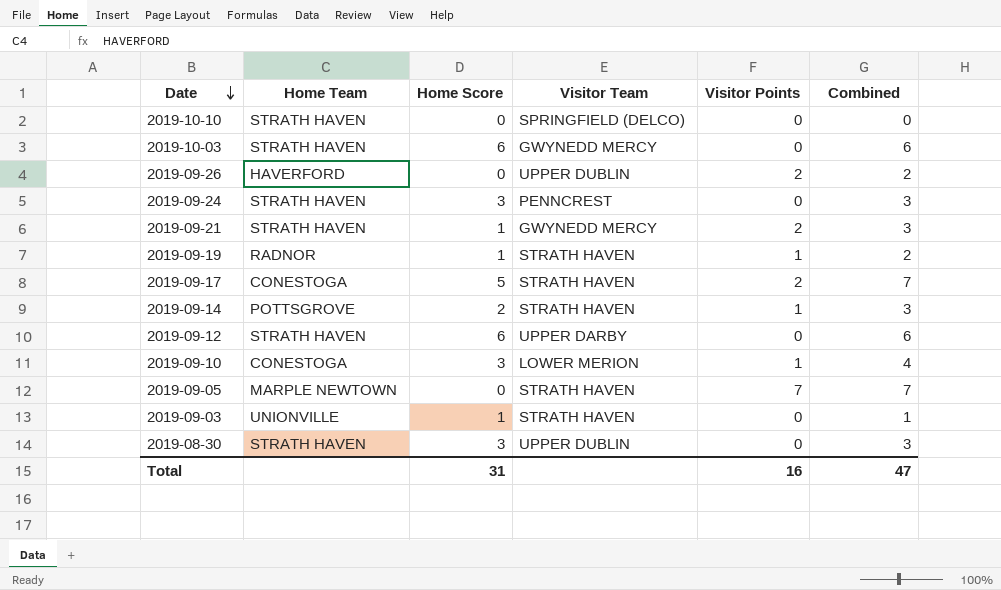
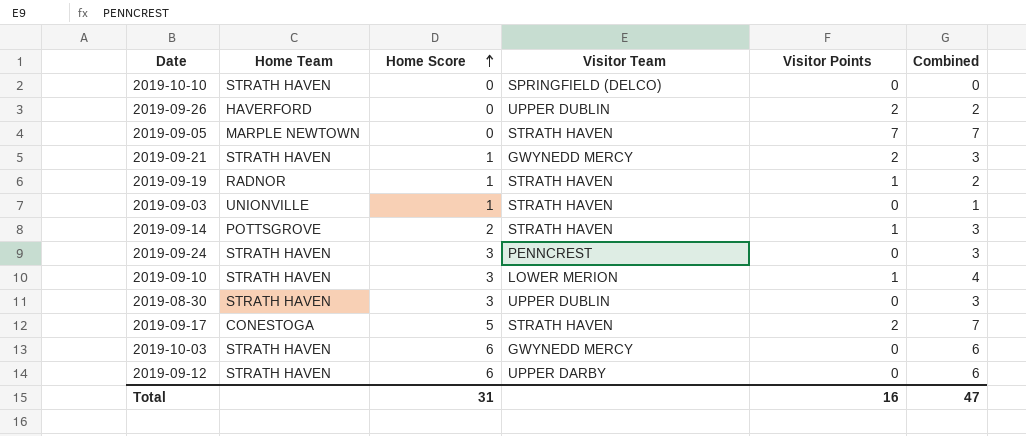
row order: Date descending -> Home Score ascending
2019-09-10 | Home Team: CONESTOGA -> STRATH HAVEN

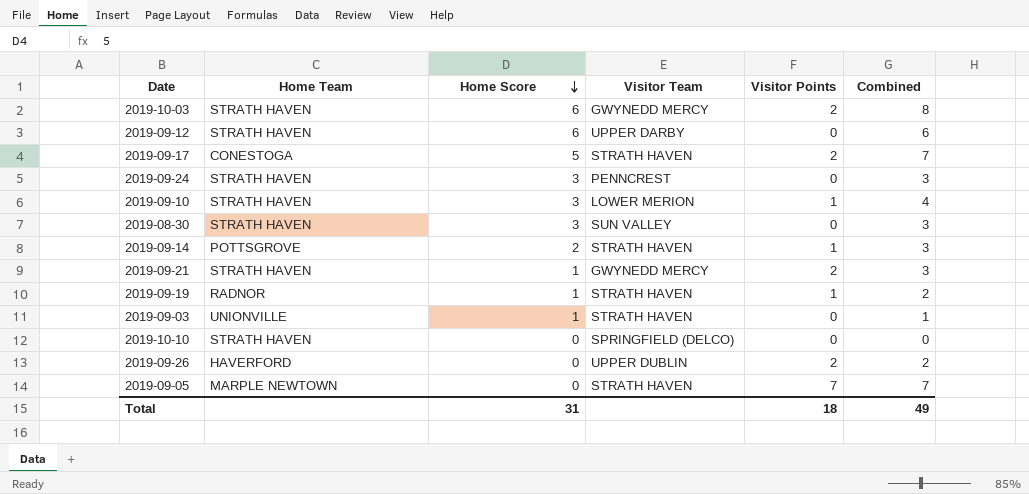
row order: Home Score ascending -> Home Score descending
2019-10-03 | Visitor Points: 0 -> 2
2019-10-03 | Combined: 6 -> 8
2019-08-30 | Visitor Team: UPPER DUBLIN -> SUN VALLEY
Total | Visitor Points: 16 -> 18
Total | Combined: 47 -> 49

